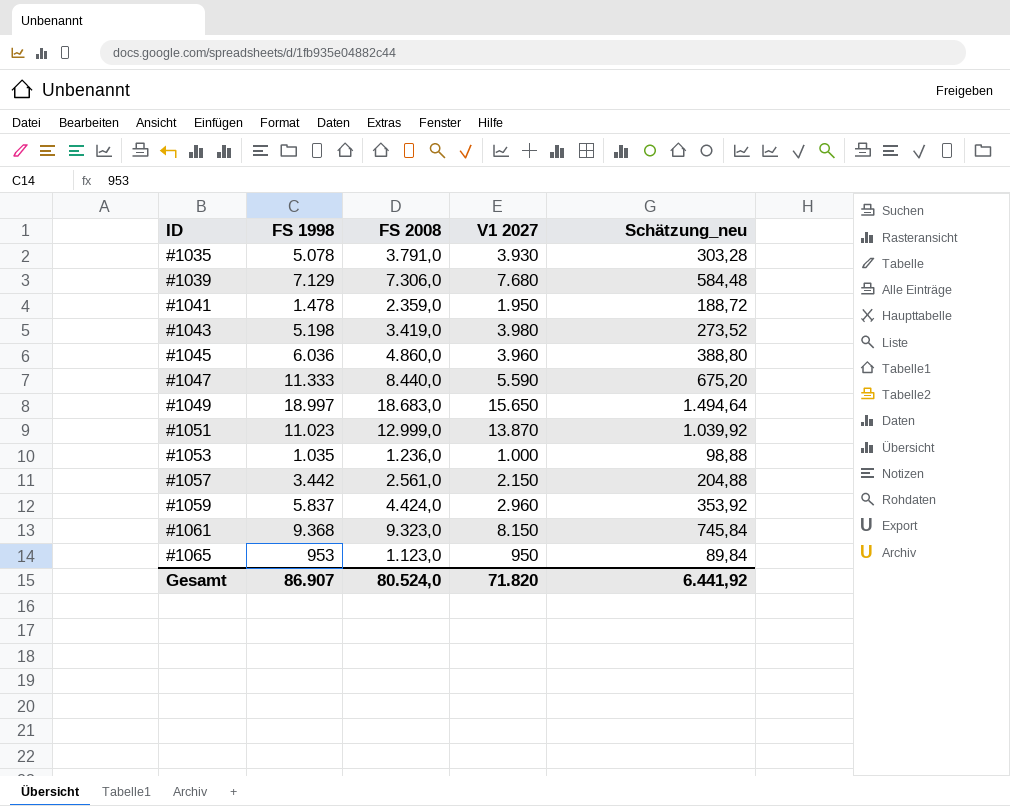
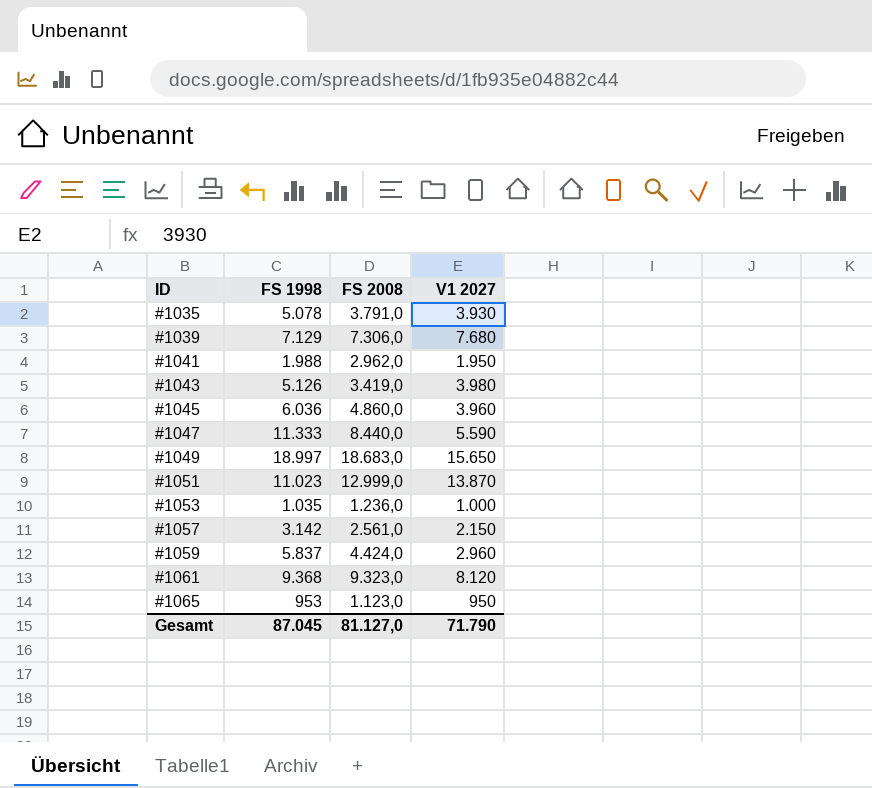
column Schätzung_neu | formula: [FS 2008] * 0,08 -> none
#1041 | FS 1998: 1.478 -> 1.988
#1041 | FS 2008: 2.359,0 -> 2.962,0
#1043 | FS 1998: 5.198 -> 5.126
#1057 | FS 1998: 3.442 -> 3.142
#1061 | V1 2027: 8.150 -> 8.120
Gesamt | FS 1998: 86.907 -> 87.045
Gesamt | FS 2008: 80.524,0 -> 81.127,0
Gesamt | V1 2027: 71.820 -> 71.790

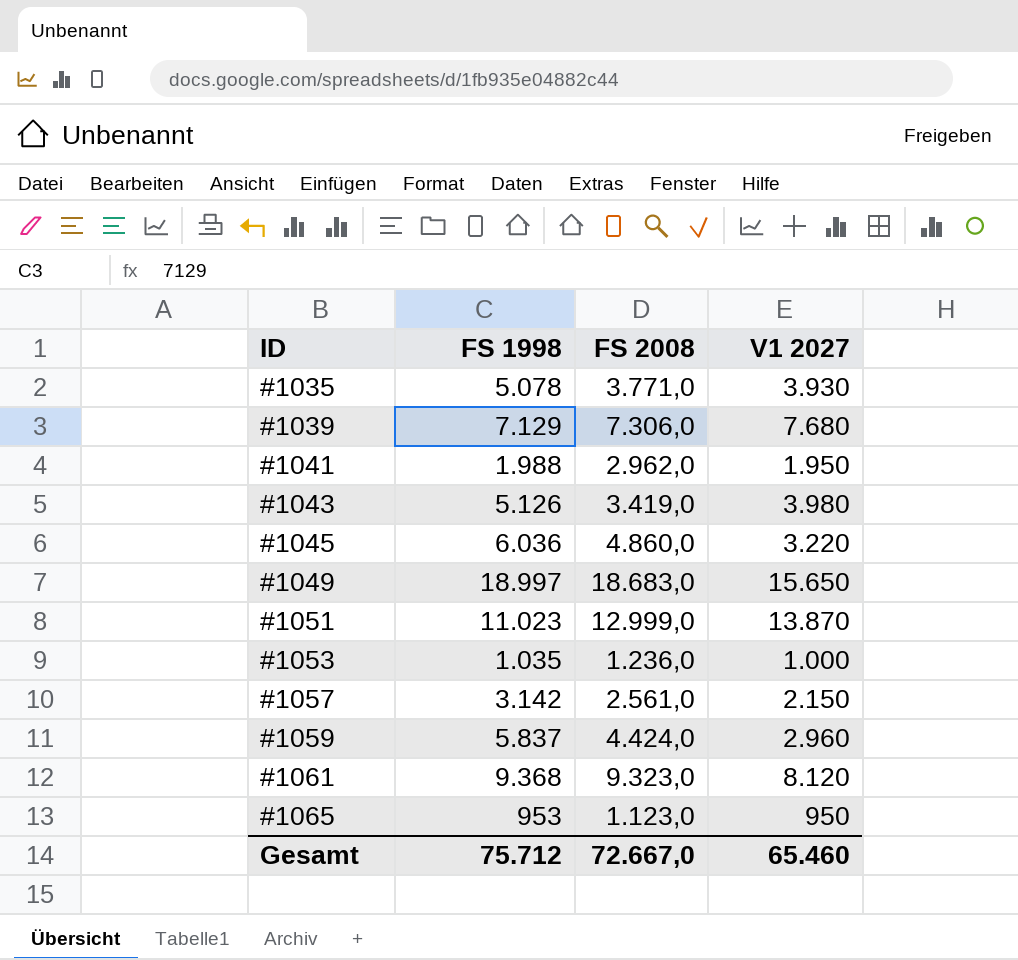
row #1047: 11.333 | 8.440,0 | 5.590 -> none
#1035 | FS 2008: 3.791,0 -> 3.771,0
#1045 | V1 2027: 3.960 -> 3.220
Gesamt | FS 1998: 87.045 -> 75.712
Gesamt | FS 2008: 81.127,0 -> 72.667,0
Gesamt | V1 2027: 71.790 -> 65.460

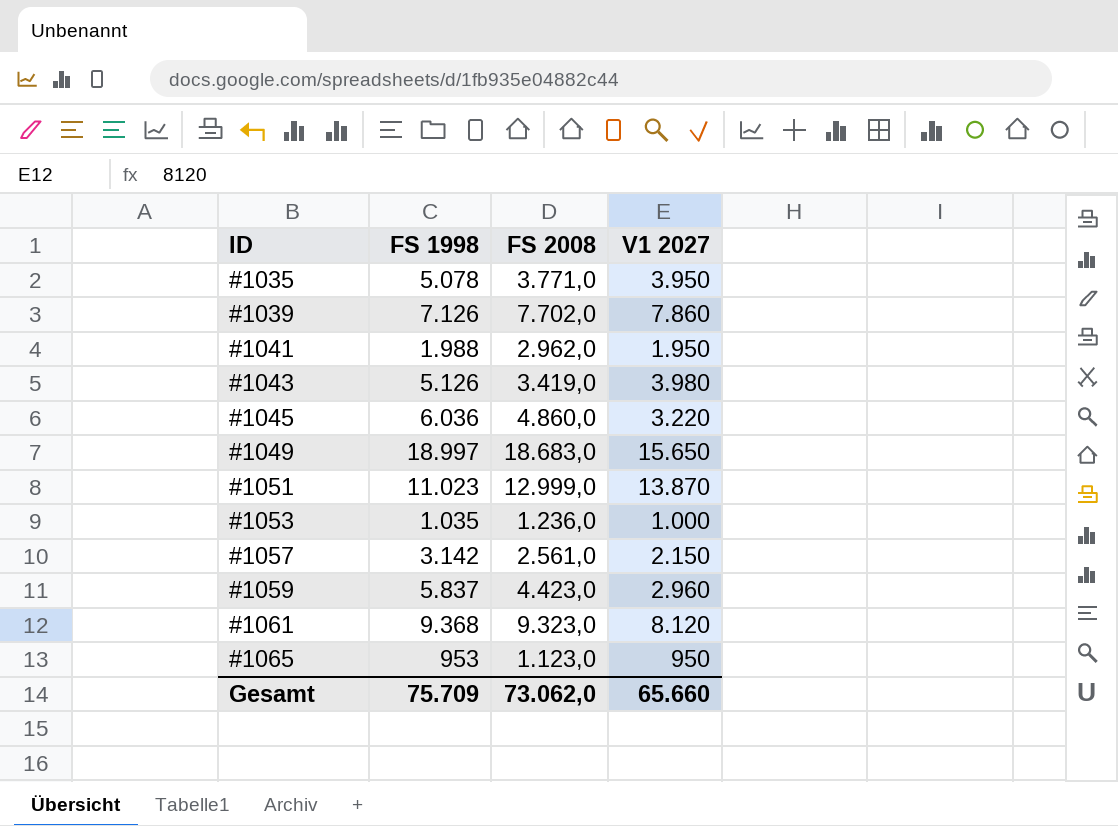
#1035 | V1 2027: 3.930 -> 3.950
#1039 | FS 1998: 7.129 -> 7.126
#1039 | FS 2008: 7.306,0 -> 7.702,0
#1039 | V1 2027: 7.680 -> 7.860
#1059 | FS 2008: 4.424,0 -> 4.423,0
Gesamt | FS 1998: 75.712 -> 75.709
Gesamt | FS 2008: 72.667,0 -> 73.062,0
Gesamt | V1 2027: 65.460 -> 65.660

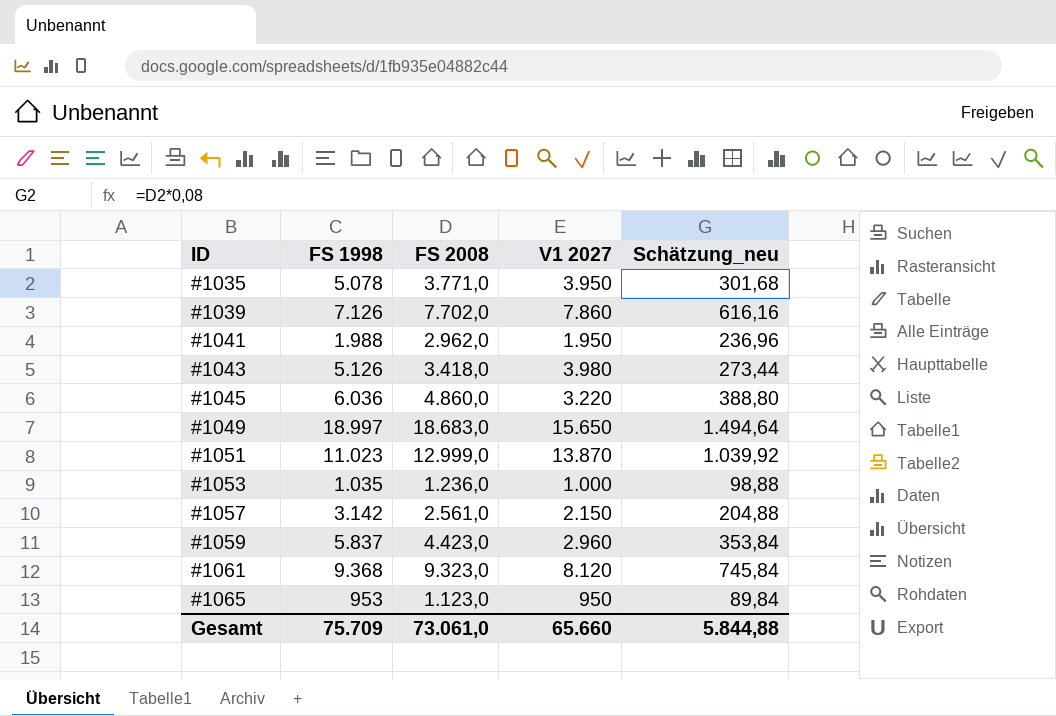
column Schätzung_neu | formula: none -> [FS 2008] * 0,08
#1043 | FS 2008: 3.419,0 -> 3.418,0
Gesamt | FS 2008: 73.062,0 -> 73.061,0

